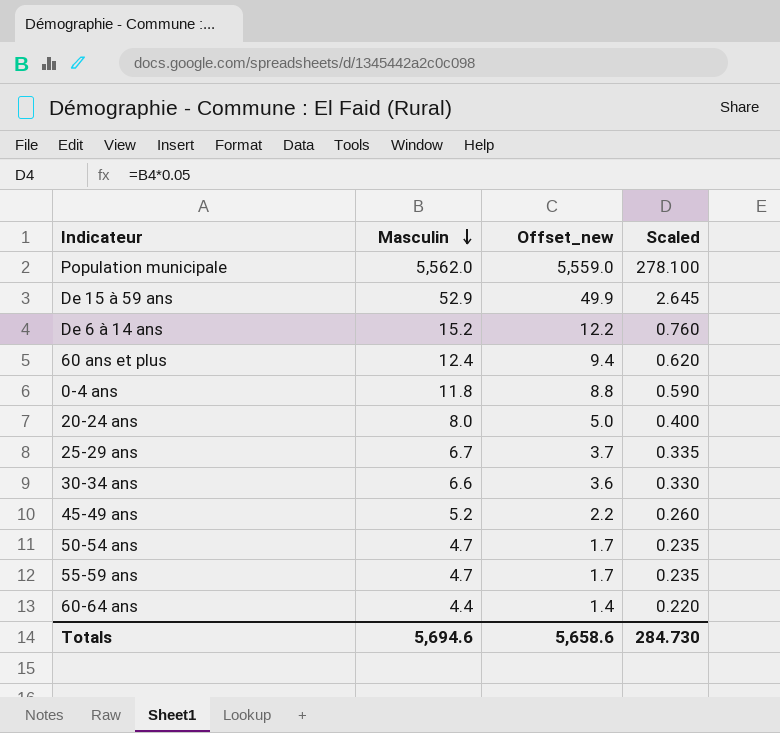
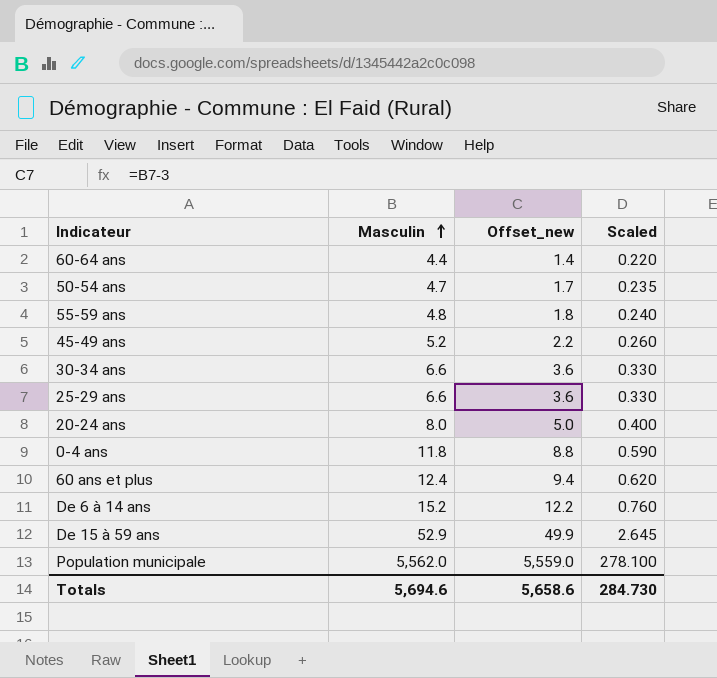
row order: Masculin descending -> Masculin ascending
55-59 ans | Masculin: 4.7 -> 4.8
55-59 ans | Offset_new: 1.7 -> 1.8
55-59 ans | Scaled: 0.235 -> 0.240
25-29 ans | Masculin: 6.7 -> 6.6
25-29 ans | Offset_new: 3.7 -> 3.6
25-29 ans | Scaled: 0.335 -> 0.330

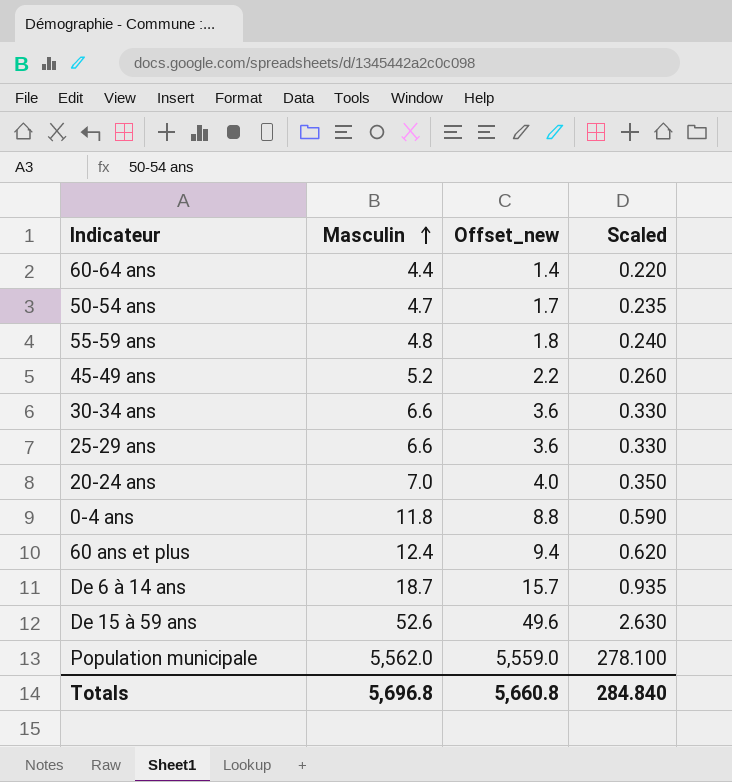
20-24 ans | Masculin: 8.0 -> 7.0
20-24 ans | Offset_new: 5.0 -> 4.0
20-24 ans | Scaled: 0.400 -> 0.350
De 6 à 14 ans | Masculin: 15.2 -> 18.7
De 6 à 14 ans | Offset_new: 12.2 -> 15.7
De 6 à 14 ans | Scaled: 0.760 -> 0.935
De 15 à 59 ans | Masculin: 52.9 -> 52.6
De 15 à 59 ans | Offset_new: 49.9 -> 49.6
De 15 à 59 ans | Scaled: 2.645 -> 2.630
Totals | Masculin: 5,694.6 -> 5,696.8
Totals | Offset_new: 5,658.6 -> 5,660.8
Totals | Scaled: 284.730 -> 284.840

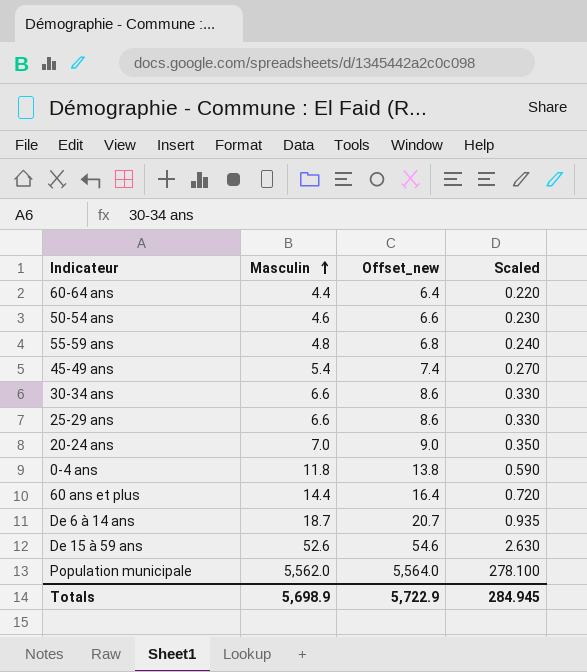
column Offset_new | formula: [Masculin] - 3 -> [Masculin] + 2
50-54 ans | Masculin: 4.7 -> 4.6
50-54 ans | Scaled: 0.235 -> 0.230
45-49 ans | Masculin: 5.2 -> 5.4
45-49 ans | Scaled: 0.260 -> 0.270
60 ans et plus | Masculin: 12.4 -> 14.4
60 ans et plus | Scaled: 0.620 -> 0.720
Totals | Masculin: 5,696.8 -> 5,698.9
Totals | Offset_new: 5,660.8 -> 5,722.9
Totals | Scaled: 284.840 -> 284.945

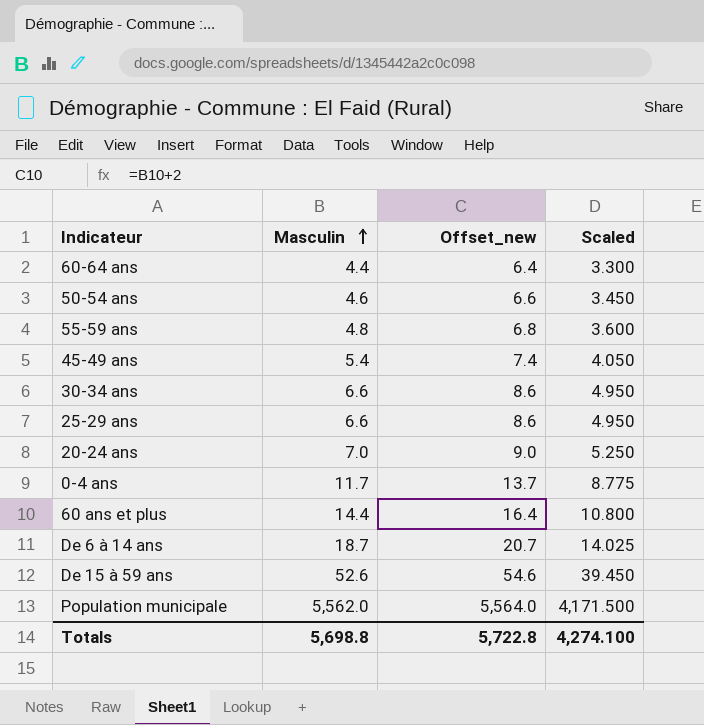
column Scaled | formula: [Masculin] * 0.05 -> [Masculin] * 0.75
0-4 ans | Masculin: 11.8 -> 11.7
0-4 ans | Offset_new: 13.8 -> 13.7
Totals | Masculin: 5,698.9 -> 5,698.8
Totals | Offset_new: 5,722.9 -> 5,722.8
Totals | Scaled: 284.945 -> 4,274.100

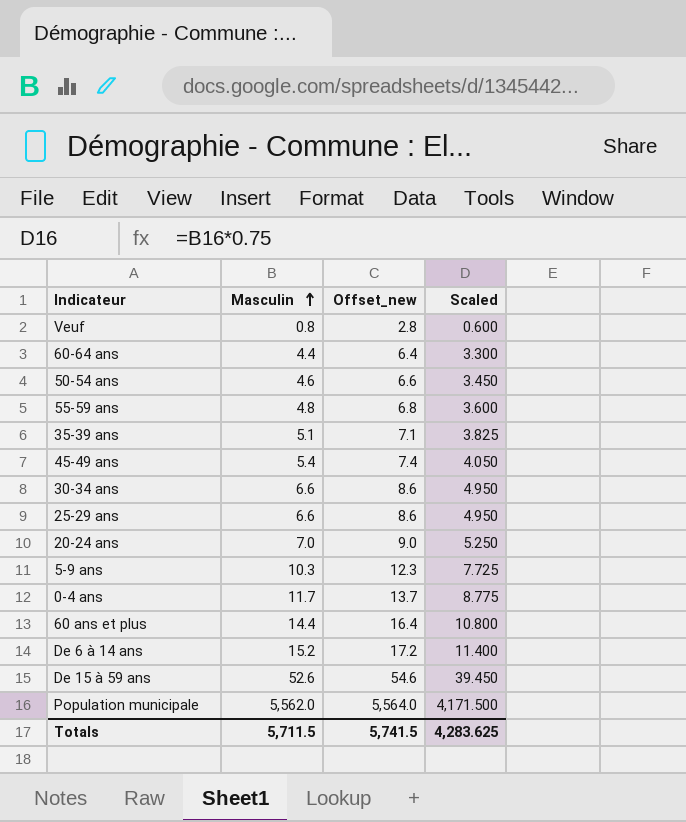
row Veuf: none -> 0.8 | 2.8 | 0.600
row 35-39 ans: none -> 5.1 | 7.1 | 3.825
row 5-9 ans: none -> 10.3 | 12.3 | 7.725
De 6 à 14 ans | Masculin: 18.7 -> 15.2
De 6 à 14 ans | Offset_new: 20.7 -> 17.2
De 6 à 14 ans | Scaled: 14.025 -> 11.400
Totals | Masculin: 5,698.8 -> 5,711.5
Totals | Offset_new: 5,722.8 -> 5,741.5
Totals | Scaled: 4,274.100 -> 4,283.625

